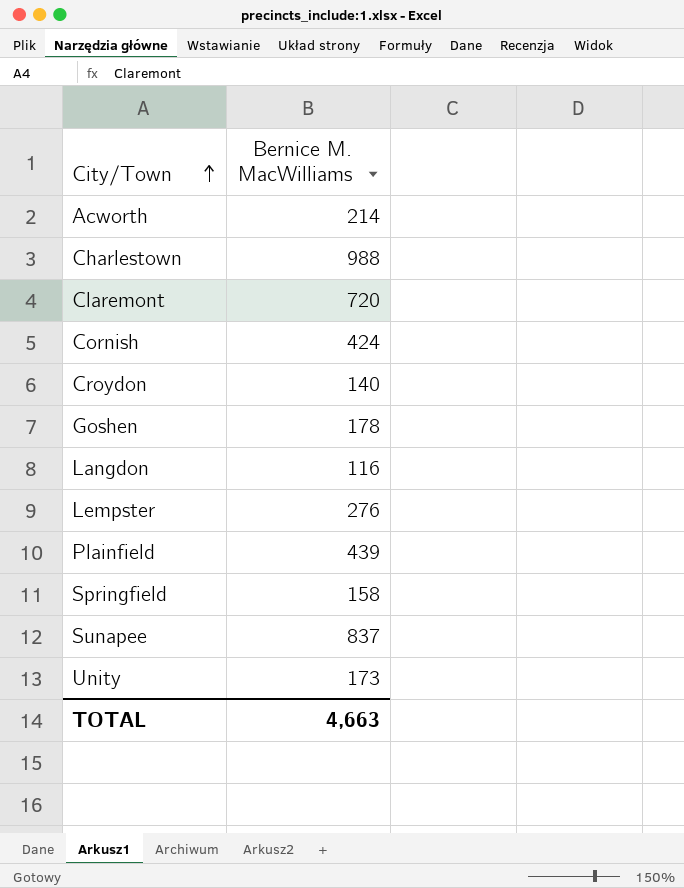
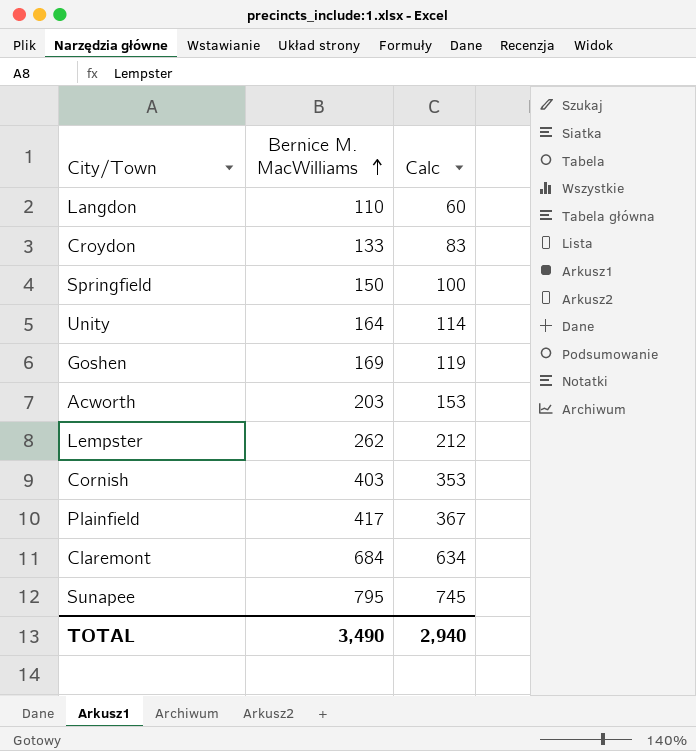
row order: City/Town ascending -> Bernice M. MacWilliams ascending
column Calc | formula: none -> [Bernice M. MacWilliams] - 50
row Charlestown: 988 -> none
Langdon | Bernice M. MacWilliams: 116 -> 110
Croydon | Bernice M. MacWilliams: 140 -> 133
Springfield | Bernice M. MacWilliams: 158 -> 150
Unity | Bernice M. MacWilliams: 173 -> 164
Goshen | Bernice M. MacWilliams: 178 -> 169
Acworth | Bernice M. MacWilliams: 214 -> 203
Lempster | Bernice M. MacWilliams: 276 -> 262
Cornish | Bernice M. MacWilliams: 424 -> 403
Plainfield | Bernice M. MacWilliams: 439 -> 417
Claremont | Bernice M. MacWilliams: 720 -> 684
Sunapee | Bernice M. MacWilliams: 837 -> 795
TOTAL | Bernice M. MacWilliams: 4,663 -> 3,490

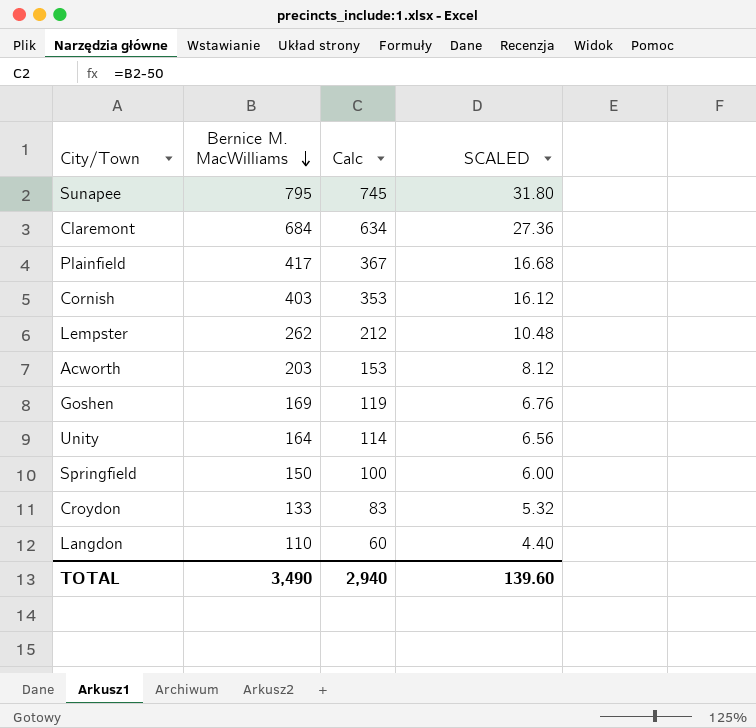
row order: Bernice M. MacWilliams ascending -> Bernice M. MacWilliams descending
column SCALED | formula: none -> [Bernice M. MacWilliams] * 0.04

